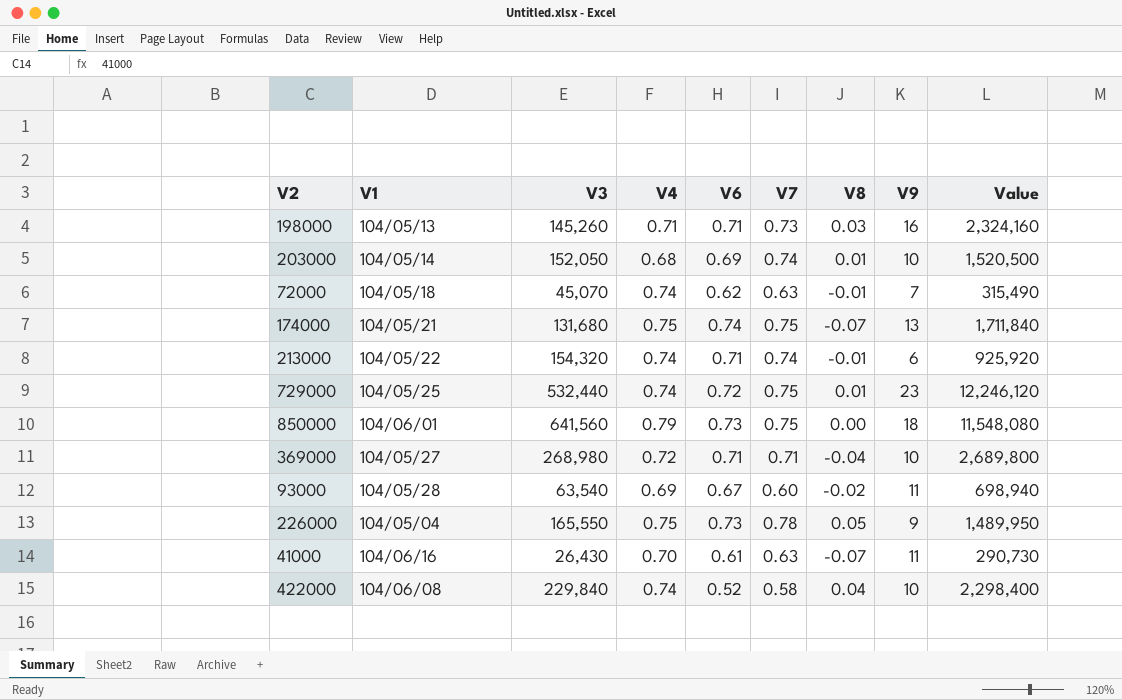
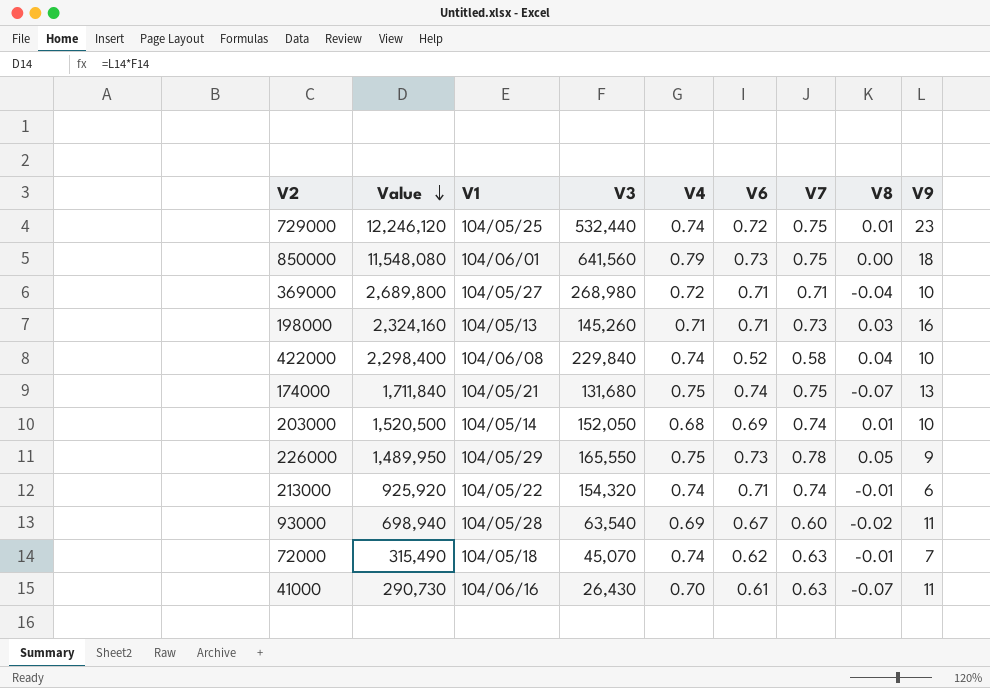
row order: none -> Value descending
column Value | position: 9 -> 2
226000 | V1: 104/05/04 -> 104/05/29

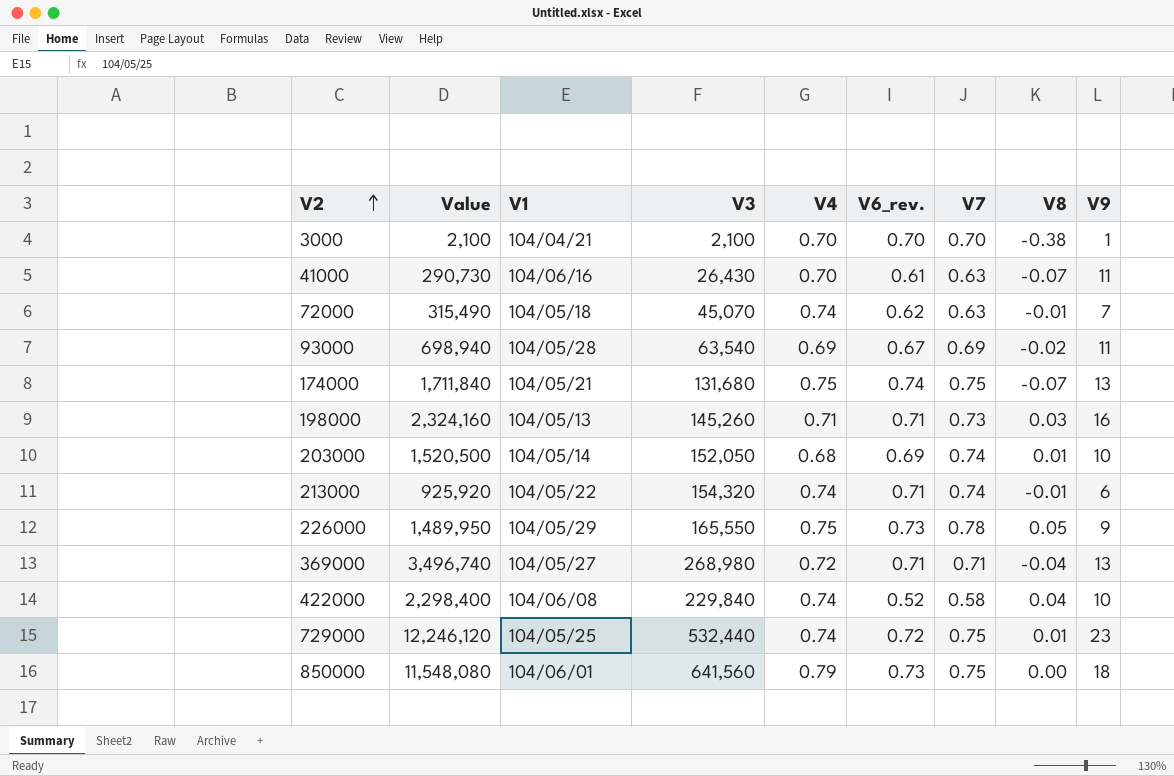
row order: Value descending -> V2 ascending
column name: V6 -> V6_rev.
row 3000: none -> 2,100 | 104/04/21 | 2,100 | 0.70 | 0.70 | 0.70 | -0.38 | 1
93000 | V7: 0.60 -> 0.69
369000 | Value: 2,689,800 -> 3,496,740
369000 | V9: 10 -> 13

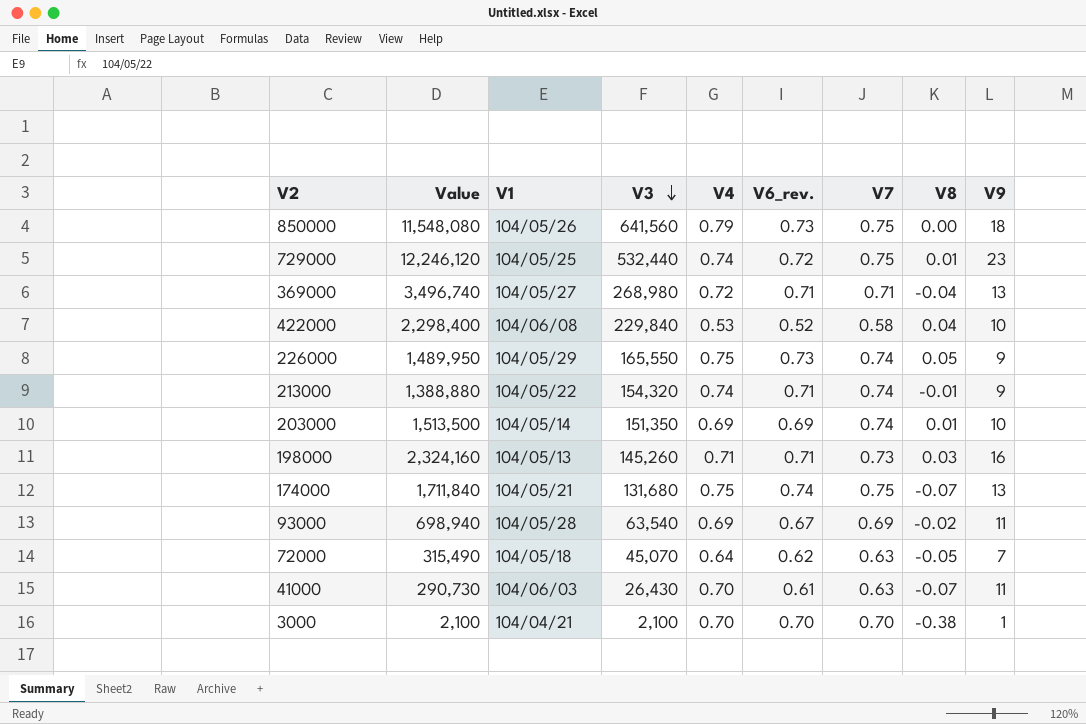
row order: V2 ascending -> V3 descending
850000 | V1: 104/06/01 -> 104/05/26
422000 | V4: 0.74 -> 0.53
226000 | V7: 0.78 -> 0.74
213000 | Value: 925,920 -> 1,388,880
213000 | V9: 6 -> 9
203000 | Value: 1,520,500 -> 1,513,500
203000 | V3: 152,050 -> 151,350
203000 | V4: 0.68 -> 0.69
72000 | V4: 0.74 -> 0.64
72000 | V8: -0.01 -> -0.05
41000 | V1: 104/06/16 -> 104/06/03

